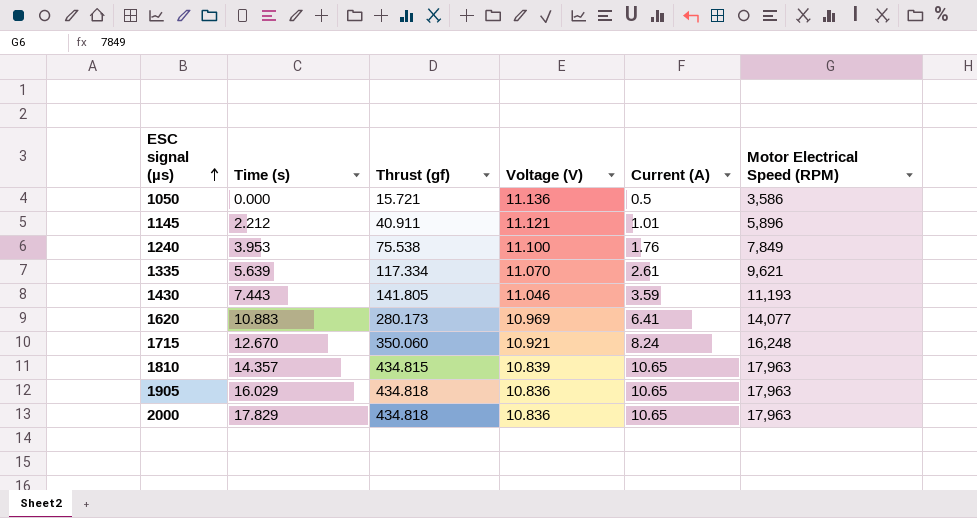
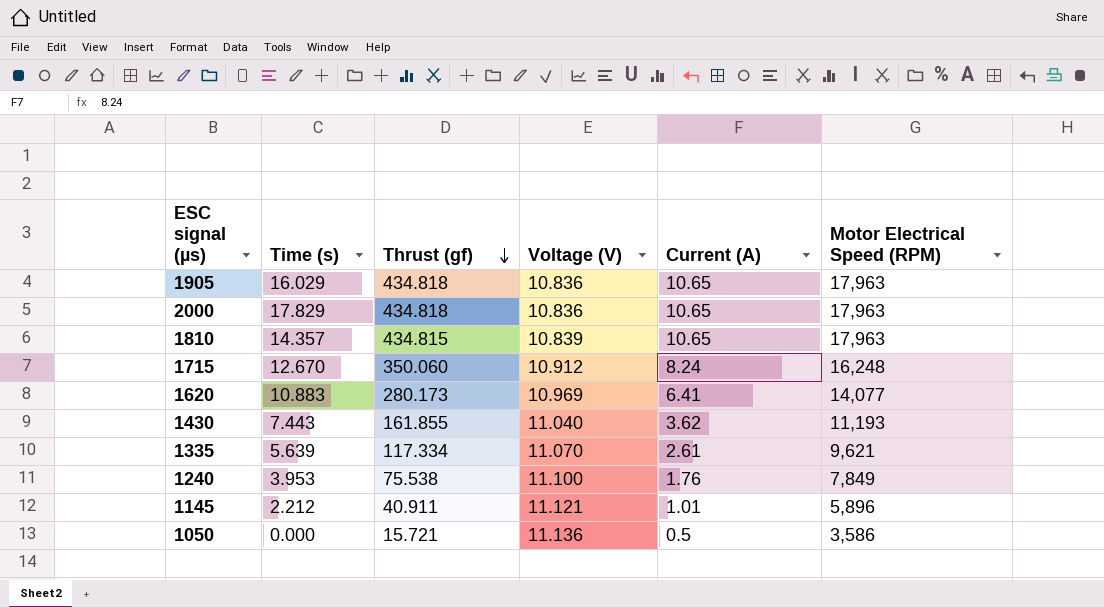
row order: ESC signal (µs) ascending -> Thrust (gf) descending
1715 | Voltage (V): 10.921 -> 10.912
1430 | Thrust (gf): 141.805 -> 161.855
1430 | Voltage (V): 11.046 -> 11.040
1430 | Current (A): 3.59 -> 3.62

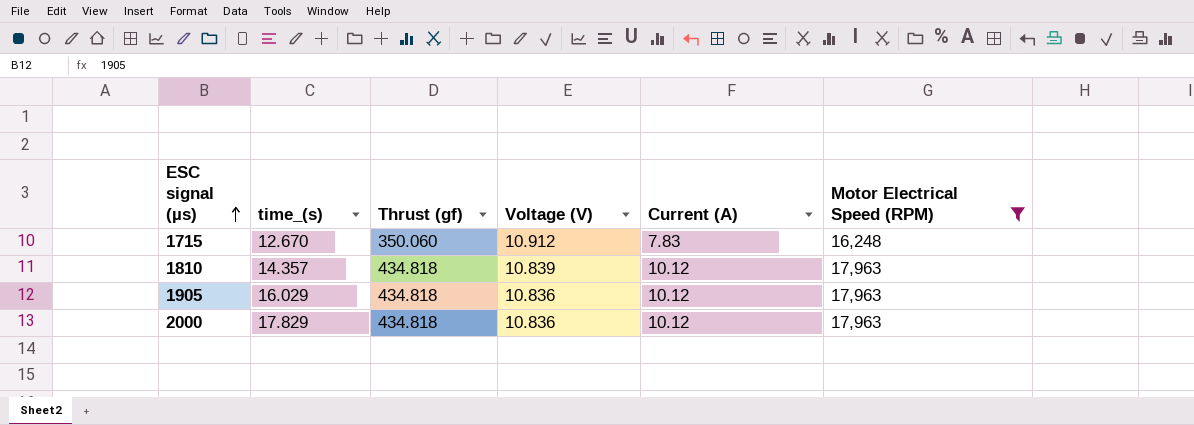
filter: none -> Motor Electrical Speed (RPM) >= 16,248
row order: Thrust (gf) descending -> ESC signal (µs) ascending
column name: Time (s) -> time_(s)
1715 | Current (A): 8.24 -> 7.83
1810 | Thrust (gf): 434.815 -> 434.818
1810 | Current (A): 10.65 -> 10.12
1905 | Current (A): 10.65 -> 10.12
2000 | Current (A): 10.65 -> 10.12

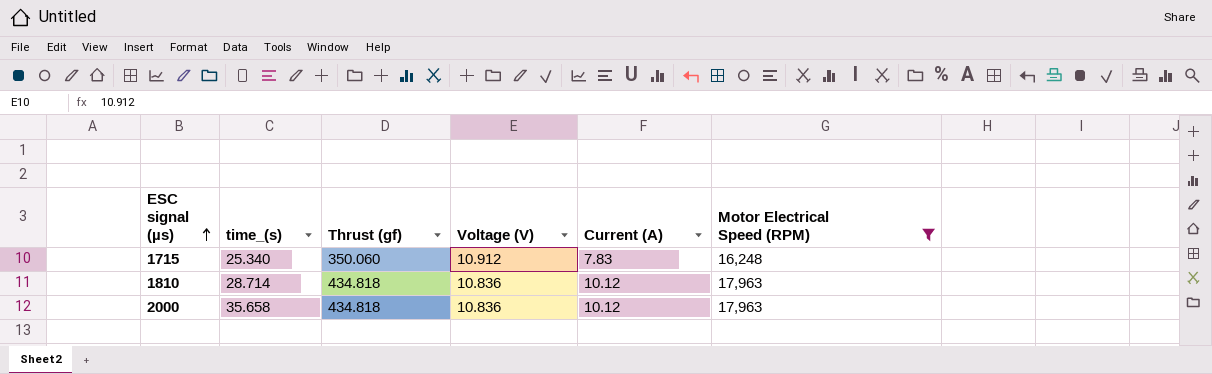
row 1905: 16.029 | 434.818 | 10.836 | 10.12 | 17,963 -> none
1715 | time_(s): 12.670 -> 25.340
1810 | time_(s): 14.357 -> 28.714
1810 | Voltage (V): 10.839 -> 10.836
2000 | time_(s): 17.829 -> 35.658

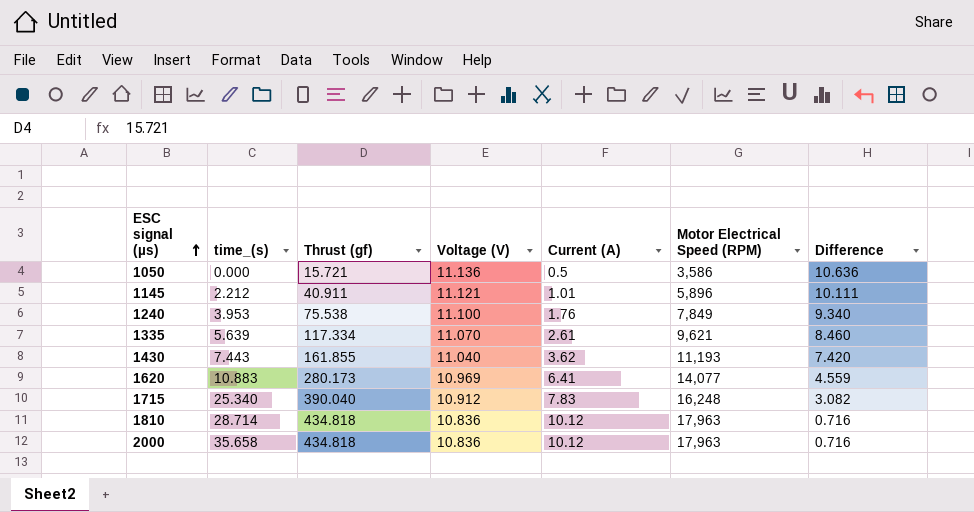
filter: Motor Electrical Speed (RPM) >= 16,248 -> none
column Difference | formula: none -> [Voltage (V)] - [Current (A)]
1715 | Thrust (gf): 350.060 -> 390.040

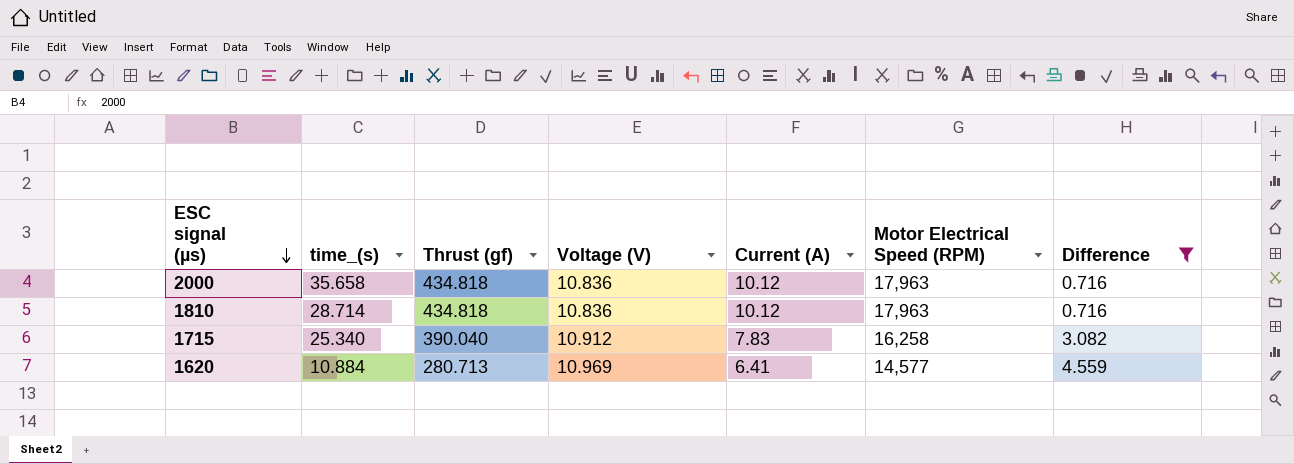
filter: none -> Difference <= 4.559
row order: ESC signal (µs) ascending -> ESC signal (µs) descending
1715 | Motor Electrical Speed (RPM): 16,248 -> 16,258
1620 | time_(s): 10.883 -> 10.884
1620 | Thrust (gf): 280.173 -> 280.713
1620 | Motor Electrical Speed (RPM): 14,077 -> 14,577

